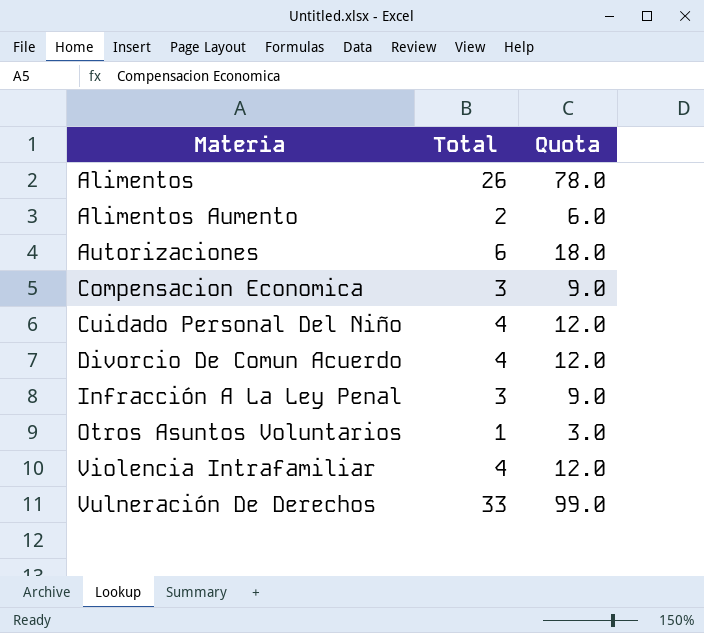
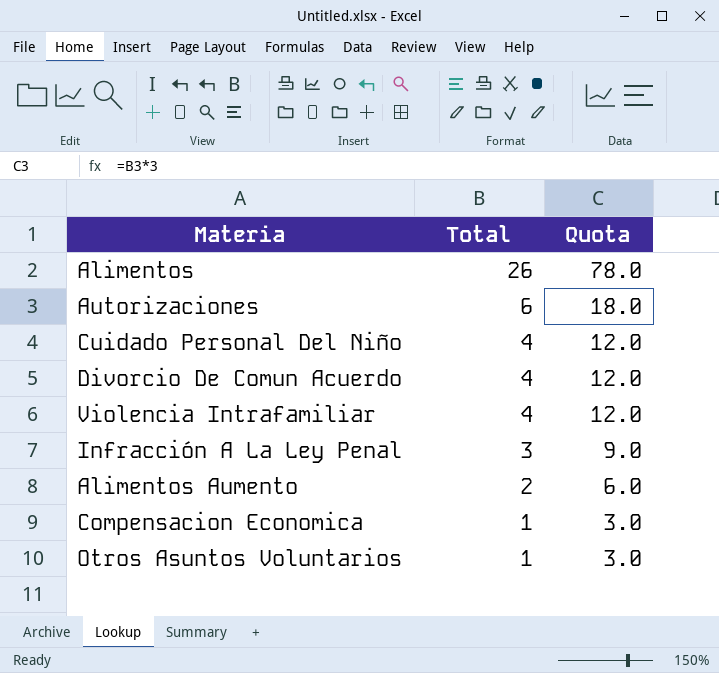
row order: Materia ascending -> Total descending
row Vulneración De Derechos: 33 | 99.0 -> none
Compensacion Economica | Total: 3 -> 1
Compensacion Economica | Quota: 9.0 -> 3.0

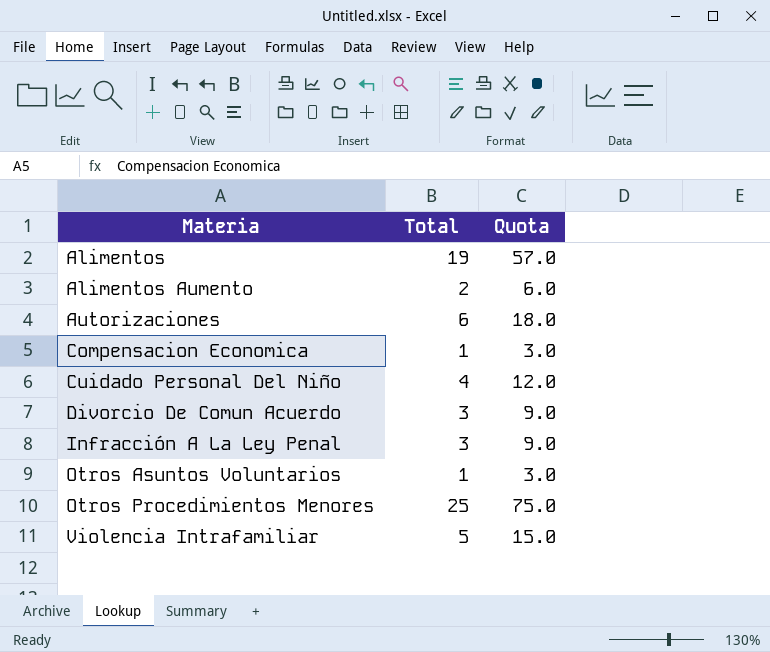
row order: Total descending -> Materia ascending
Alimentos | Total: 26 -> 19
Alimentos | Quota: 78.0 -> 57.0
Divorcio De Comun Acuerdo | Total: 4 -> 3
Divorcio De Comun Acuerdo | Quota: 12.0 -> 9.0
row Otros Procedimientos Menores: none -> 25 | 75.0
Violencia Intrafamiliar | Total: 4 -> 5
Violencia Intrafamiliar | Quota: 12.0 -> 15.0

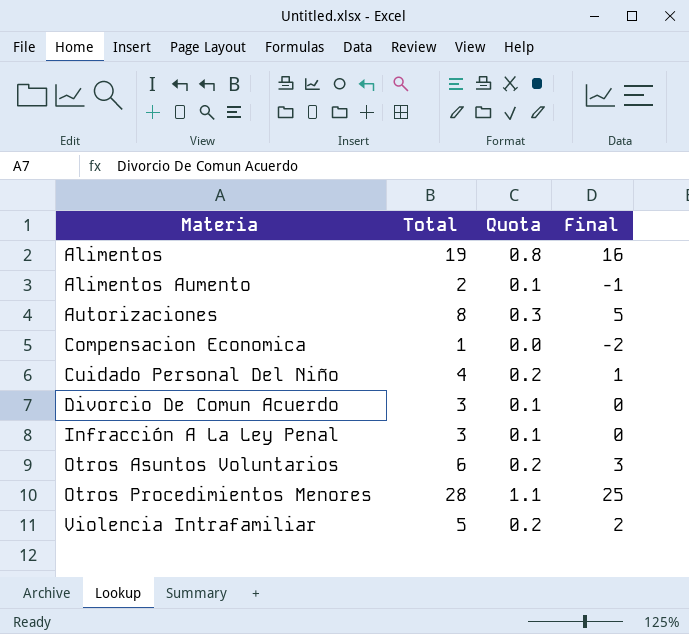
column Quota | formula: [Total] * 3 -> [Total] * 0.04
column Final | formula: none -> [Total] - 3
Autorizaciones | Total: 6 -> 8
Otros Asuntos Voluntarios | Total: 1 -> 6
Otros Procedimientos Menores | Total: 25 -> 28

